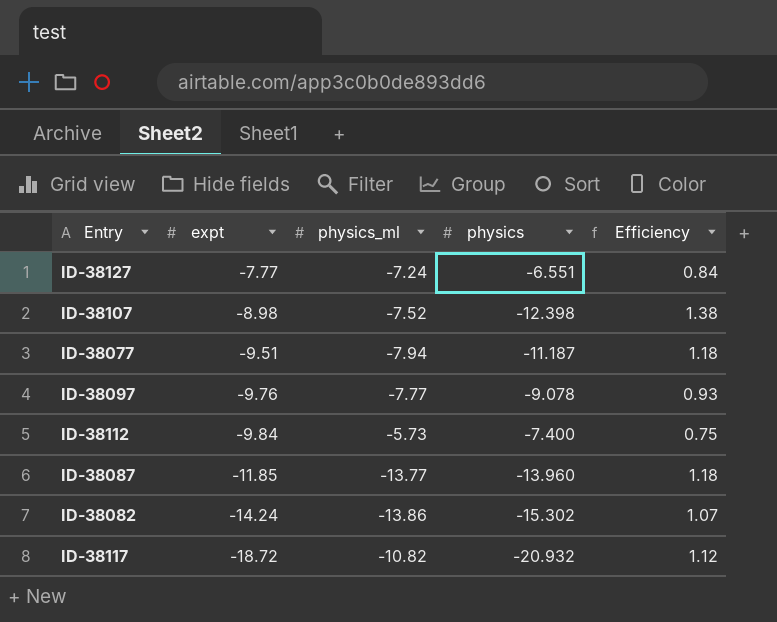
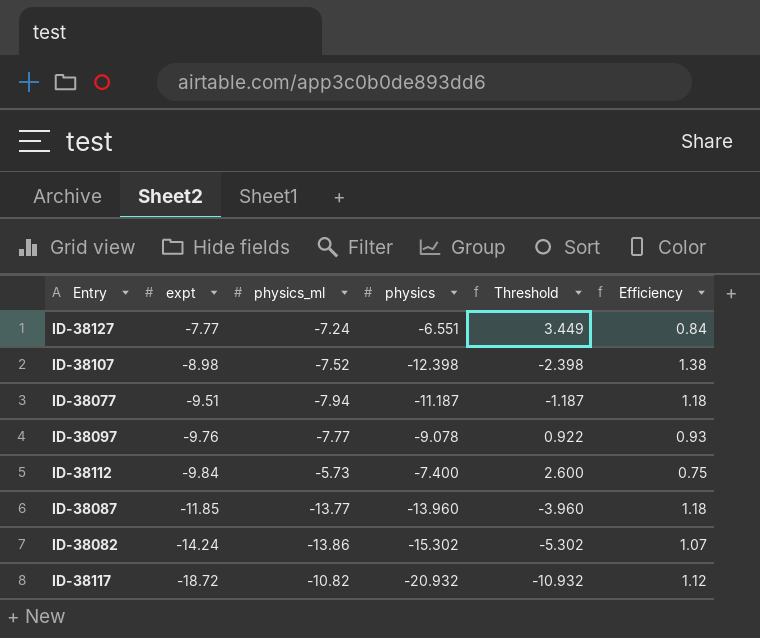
column Threshold | formula: none -> [physics] + 10

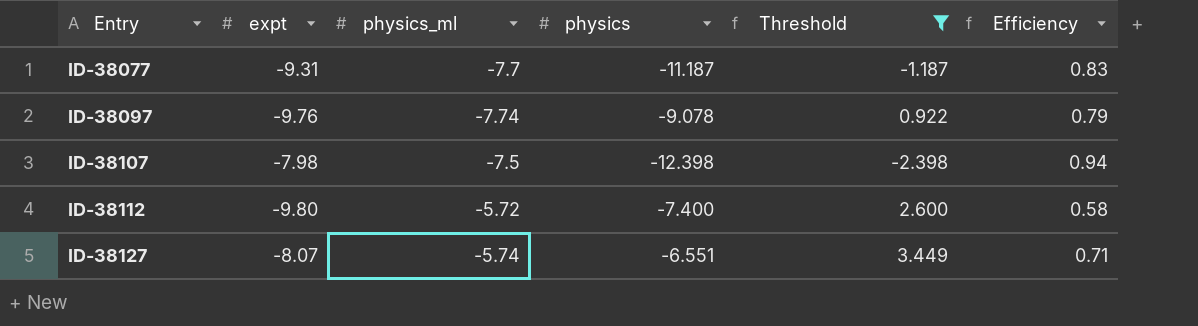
filter: none -> Threshold >= -2.398
row order: expt descending -> Entry ascending
column Efficiency | formula: [physics] / [expt] -> [physics_ml] / [expt]
ID-38077 | expt: -9.51 -> -9.31
ID-38077 | physics_ml: -7.94 -> -7.7
ID-38097 | physics_ml: -7.77 -> -7.74
ID-38107 | expt: -8.98 -> -7.98
ID-38107 | physics_ml: -7.52 -> -7.5
ID-38112 | expt: -9.84 -> -9.80
ID-38112 | physics_ml: -5.73 -> -5.72
ID-38127 | expt: -7.77 -> -8.07
ID-38127 | physics_ml: -7.24 -> -5.74

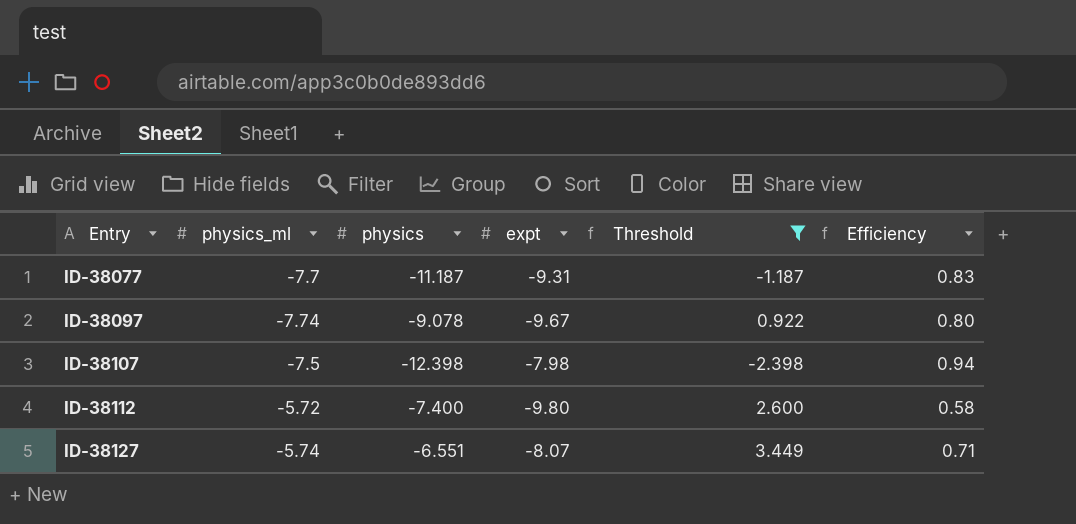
column expt | position: 2 -> 4
ID-38097 | expt: -9.76 -> -9.67
ID-38097 | Efficiency: 0.79 -> 0.80

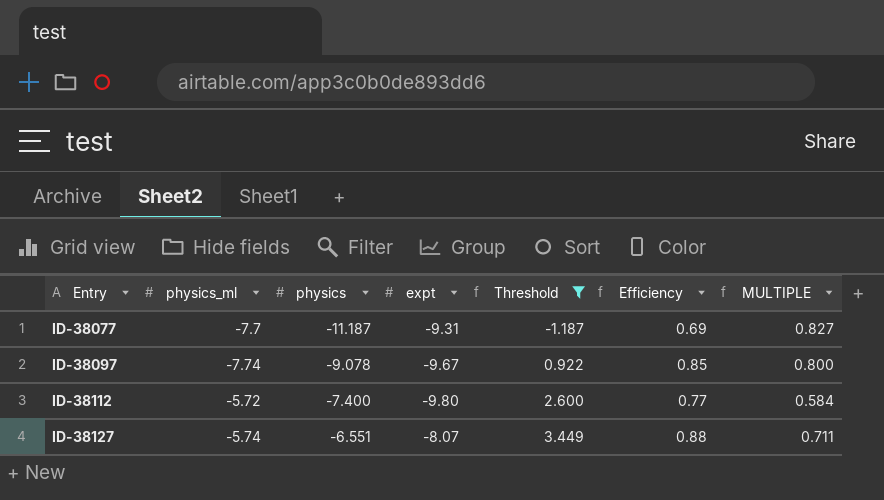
column Efficiency | formula: [physics_ml] / [expt] -> [physics_ml] / [physics]
column MULTIPLE | formula: none -> [physics_ml] / [expt]
row ID-38107: -7.5 | -12.398 | -7.98 | -2.398 | 0.94 -> none

